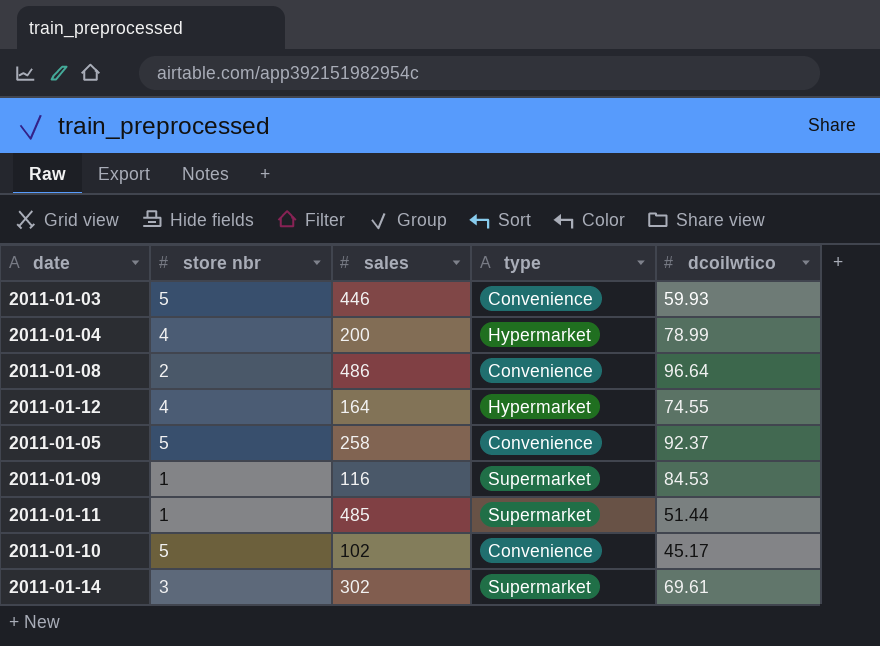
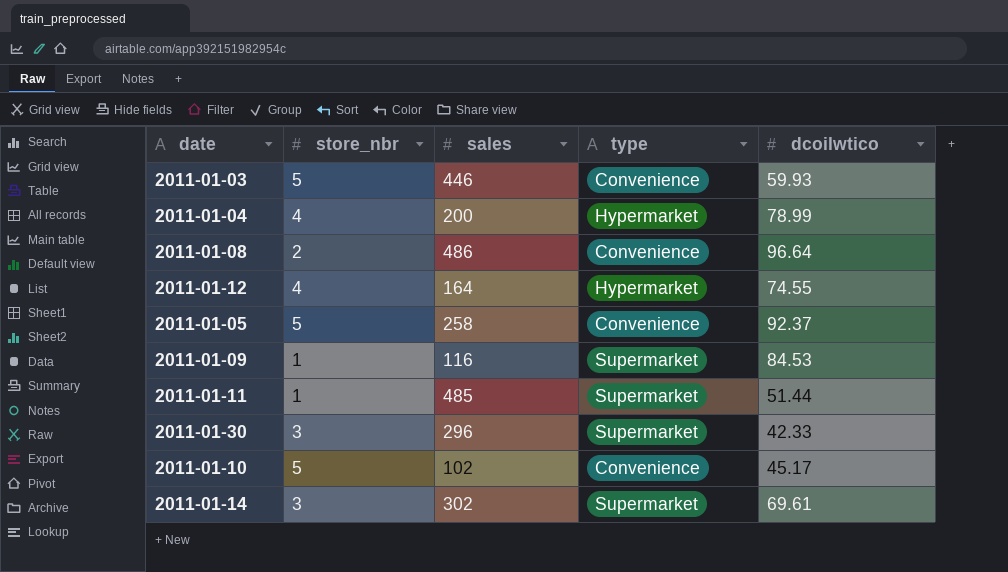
column name: store nbr -> store_nbr
row 2011-01-30: none -> 3 | 296 | Supermarket | 42.33

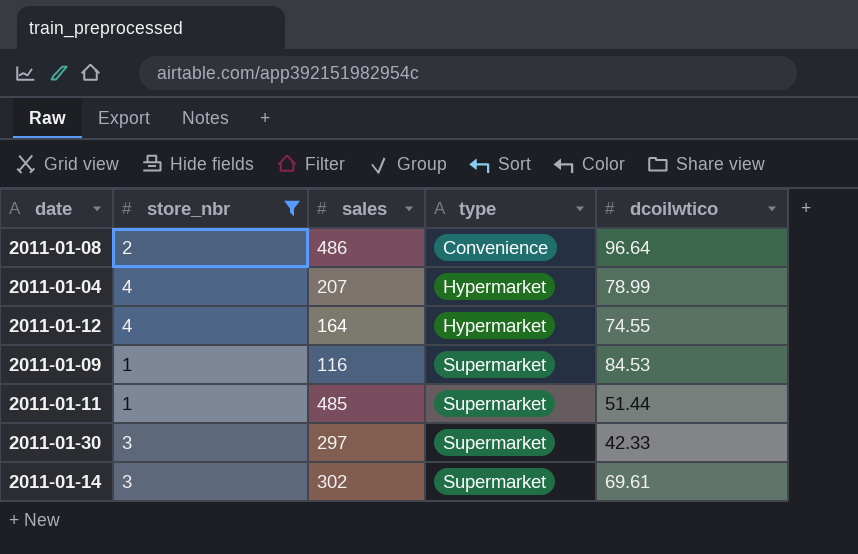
filter: none -> store_nbr != 5
row order: none -> type ascending
2011-01-04 | sales: 200 -> 207
2011-01-30 | sales: 296 -> 297

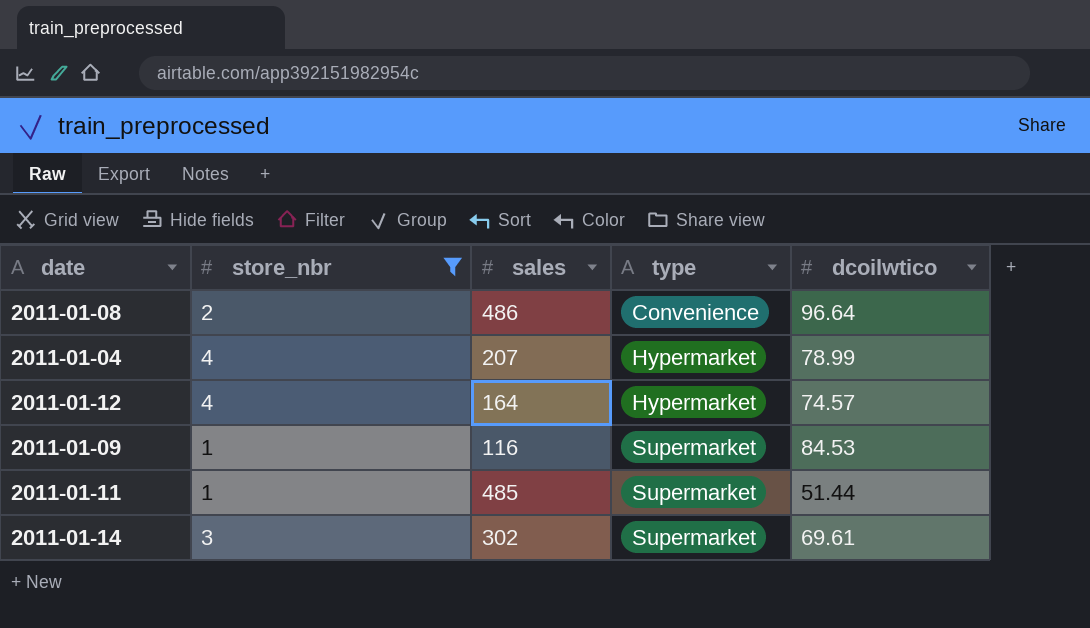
row 2011-01-30: 3 | 297 | Supermarket | 42.33 -> none
2011-01-12 | dcoilwtico: 74.55 -> 74.57

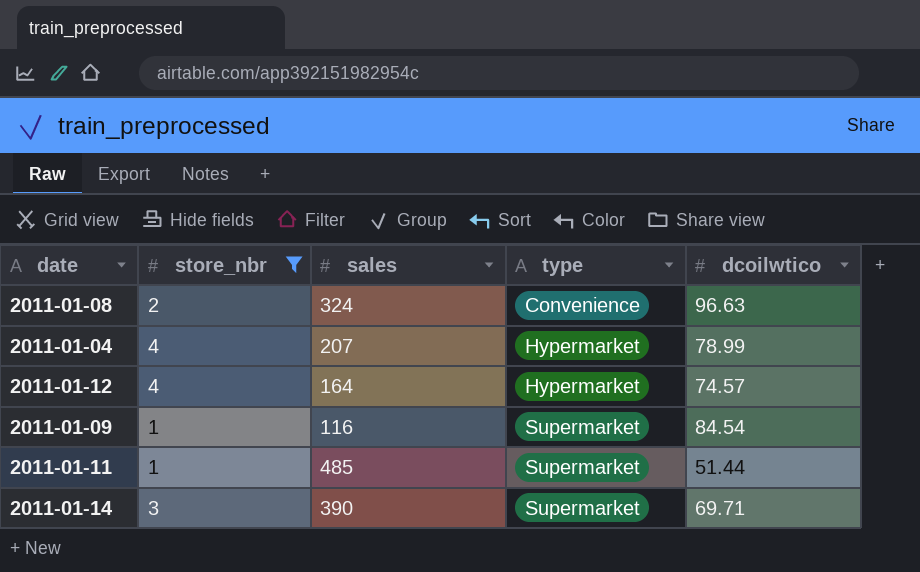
2011-01-08 | sales: 486 -> 324
2011-01-08 | dcoilwtico: 96.64 -> 96.63
2011-01-09 | dcoilwtico: 84.53 -> 84.54
2011-01-14 | sales: 302 -> 390
2011-01-14 | dcoilwtico: 69.61 -> 69.71

